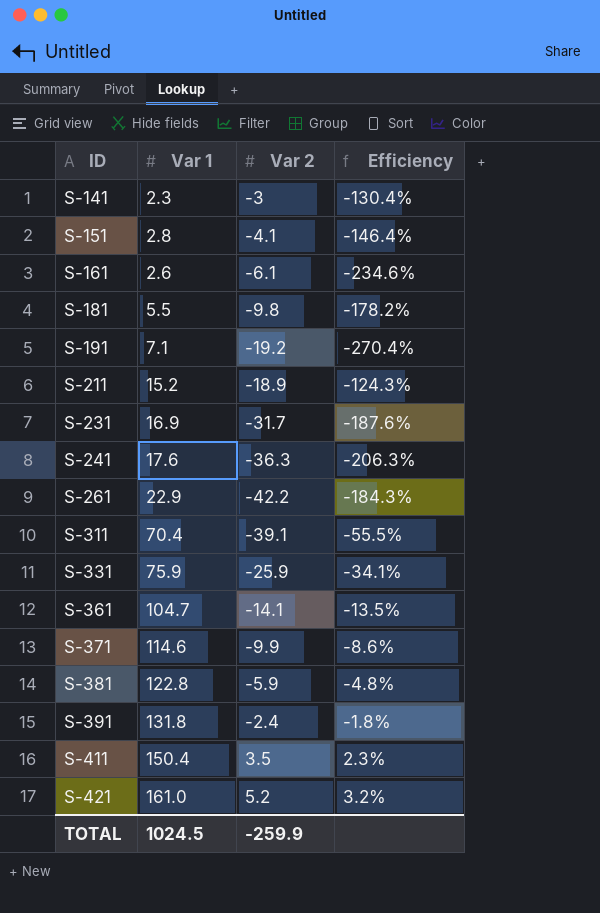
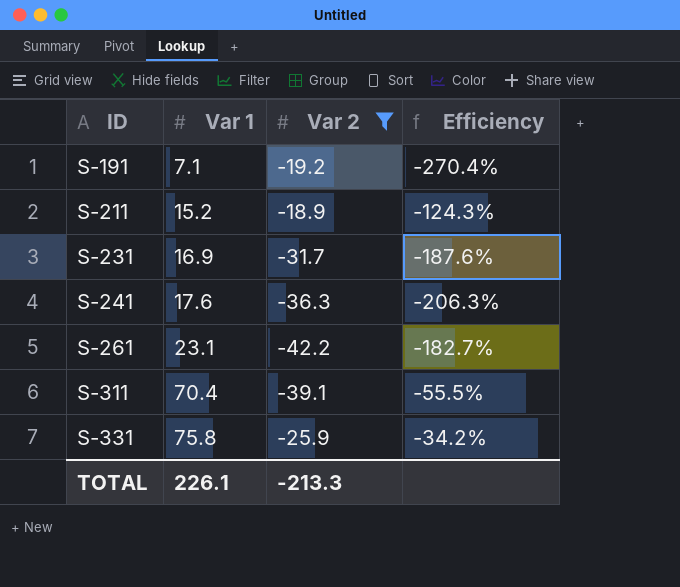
filter: none -> Var 2 <= -18.9
S-261 | Var 1: 22.9 -> 23.1
S-261 | Efficiency: -184.3% -> -182.7%
S-331 | Var 1: 75.9 -> 75.8
S-331 | Efficiency: -34.1% -> -34.2%
TOTAL | Var 1: 1024.5 -> 226.1
TOTAL | Var 2: -259.9 -> -213.3

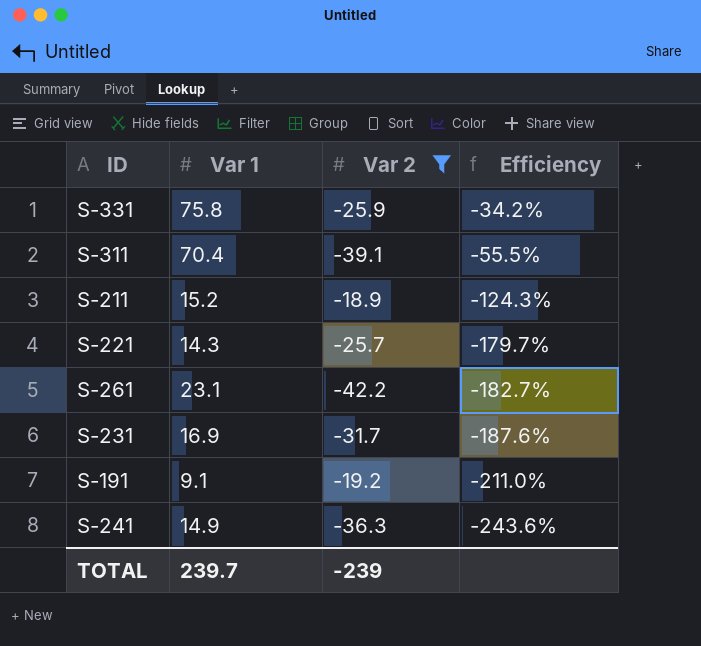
row order: ID ascending -> Efficiency descending
row S-221: none -> 14.3 | -25.7 | -179.7%
S-191 | Var 1: 7.1 -> 9.1
S-191 | Efficiency: -270.4% -> -211.0%
S-241 | Var 1: 17.6 -> 14.9
S-241 | Efficiency: -206.3% -> -243.6%
TOTAL | Var 1: 226.1 -> 239.7
TOTAL | Var 2: -213.3 -> -239

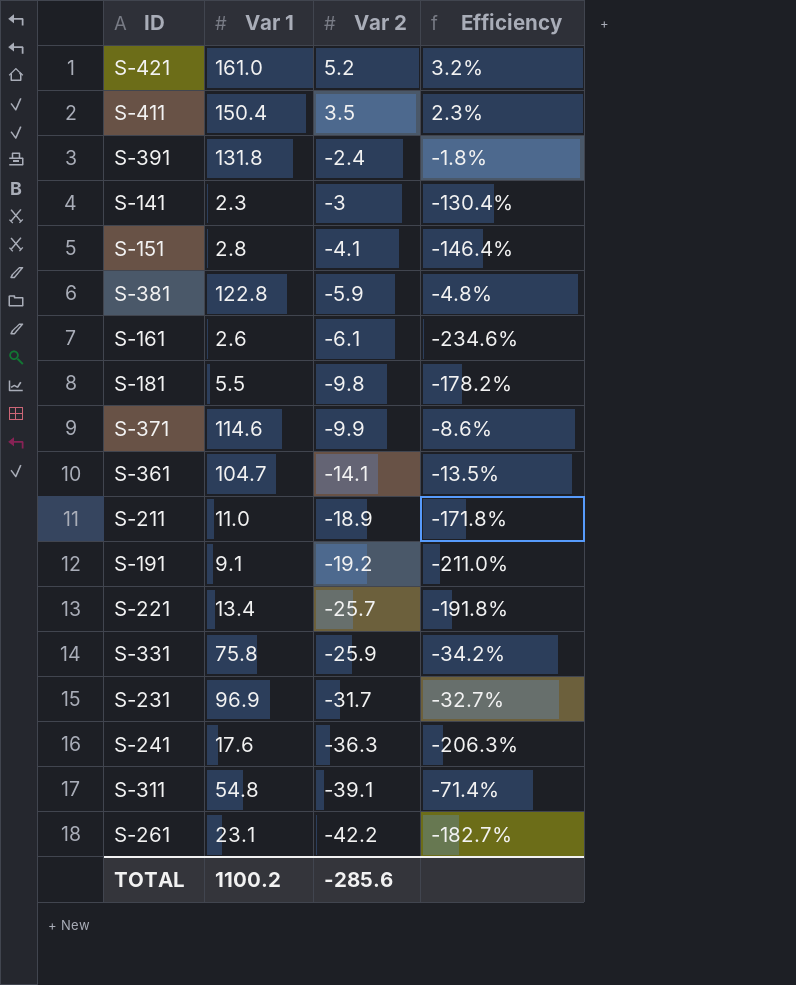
filter: Var 2 <= -18.9 -> none
row order: Efficiency descending -> Var 2 descending
S-211 | Var 1: 15.2 -> 11.0
S-211 | Efficiency: -124.3% -> -171.8%
S-221 | Var 1: 14.3 -> 13.4
S-221 | Efficiency: -179.7% -> -191.8%
S-231 | Var 1: 16.9 -> 96.9
S-231 | Efficiency: -187.6% -> -32.7%
S-241 | Var 1: 14.9 -> 17.6
S-241 | Efficiency: -243.6% -> -206.3%
S-311 | Var 1: 70.4 -> 54.8
S-311 | Efficiency: -55.5% -> -71.4%
TOTAL | Var 1: 239.7 -> 1100.2
TOTAL | Var 2: -239 -> -285.6

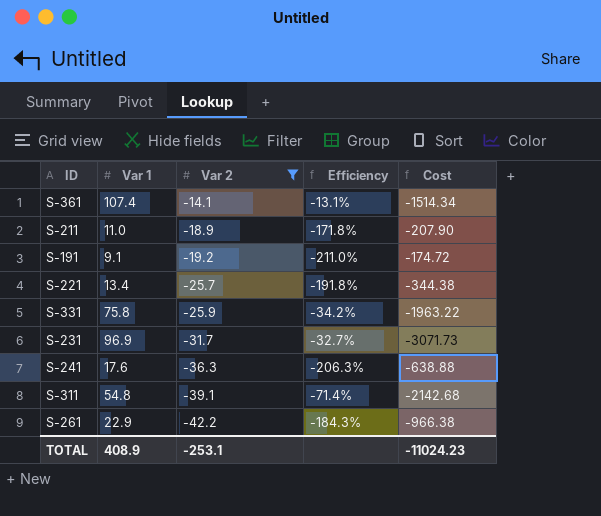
filter: none -> Var 2 <= -14.1
column Cost | formula: none -> [Var 1] * [Var 2]
S-361 | Var 1: 104.7 -> 107.4
S-361 | Efficiency: -13.5% -> -13.1%
S-261 | Var 1: 23.1 -> 22.9
S-261 | Efficiency: -182.7% -> -184.3%
TOTAL | Var 1: 1100.2 -> 408.9
TOTAL | Var 2: -285.6 -> -253.1

